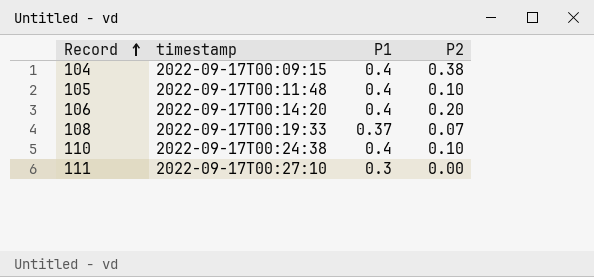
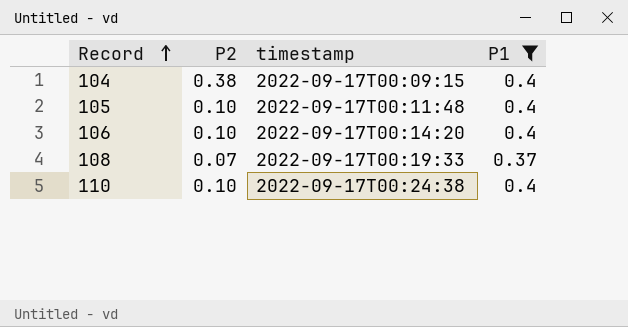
filter: none -> P1 != 0.3
column P2 | position: 4 -> 2
106 | P2: 0.20 -> 0.10

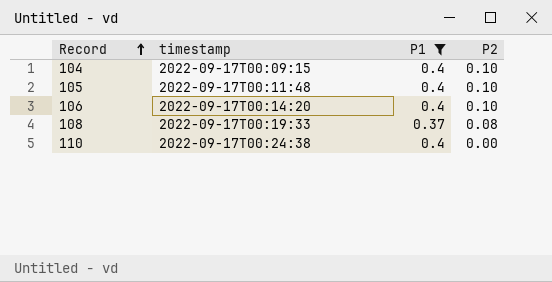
column P2 | position: 2 -> 4
104 | P2: 0.38 -> 0.10
108 | P2: 0.07 -> 0.08
110 | P2: 0.10 -> 0.00

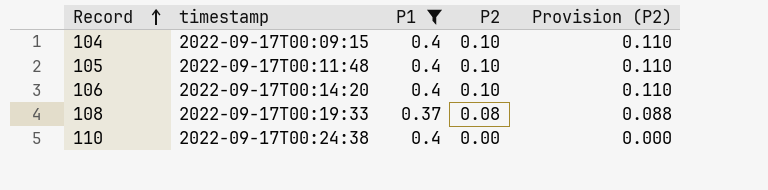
column Provision (P2) | formula: none -> [P2] * 1.1

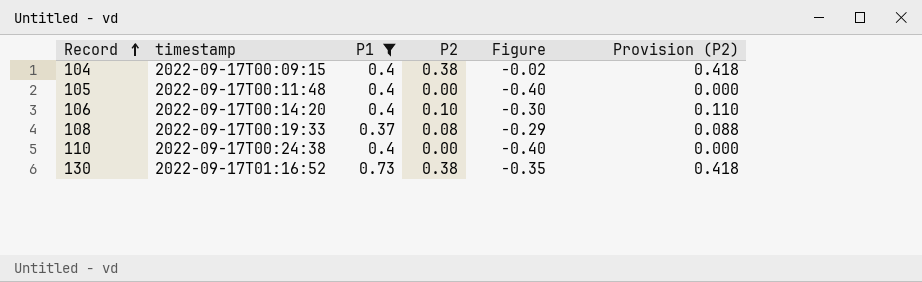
column Figure | formula: none -> [P2] - [P1]
104 | P2: 0.10 -> 0.38
104 | Provision (P2): 0.110 -> 0.418
105 | P2: 0.10 -> 0.00
105 | Provision (P2): 0.110 -> 0.000
row 130: none -> 2022-09-17T01:16:52 | 0.73 | 0.38 | -0.35 | 0.418

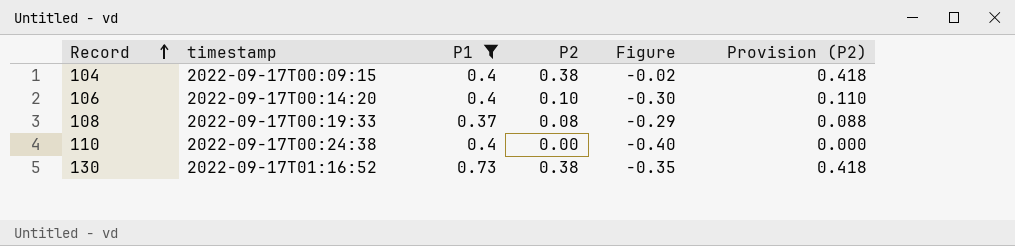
row 105: 2022-09-17T00:11:48 | 0.4 | 0.00 | -0.40 | 0.000 -> none

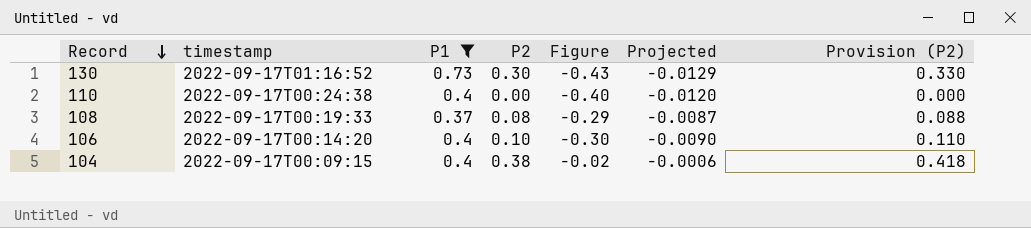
row order: Record ascending -> Record descending
column Projected | formula: none -> [Figure] * 0.03
130 | P2: 0.38 -> 0.30
130 | Figure: -0.35 -> -0.43
130 | Provision (P2): 0.418 -> 0.330

